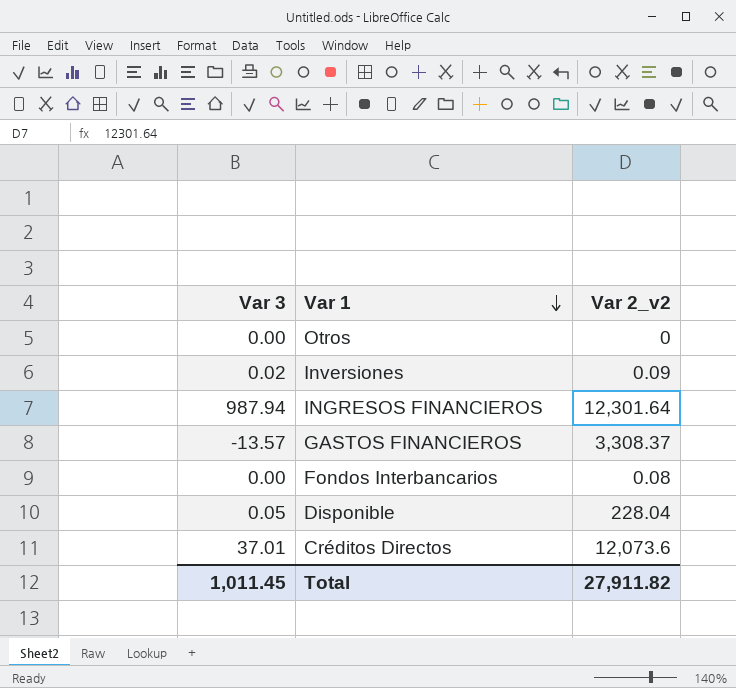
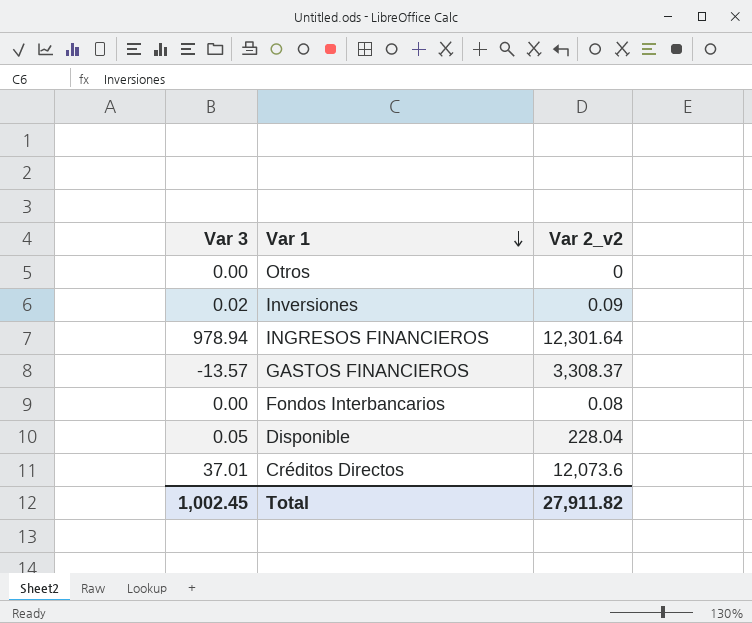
INGRESOS FINANCIEROS | Var 3: 987.94 -> 978.94
Total | Var 3: 1,011.45 -> 1,002.45

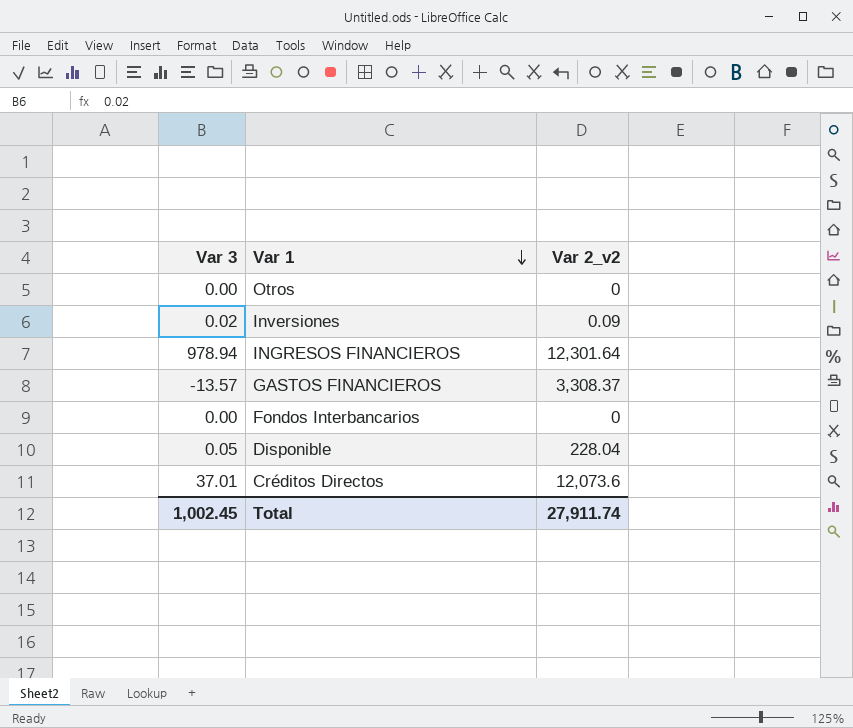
Fondos Interbancarios | Var 2_v2: 0.08 -> 0
Total | Var 2_v2: 27,911.82 -> 27,911.74

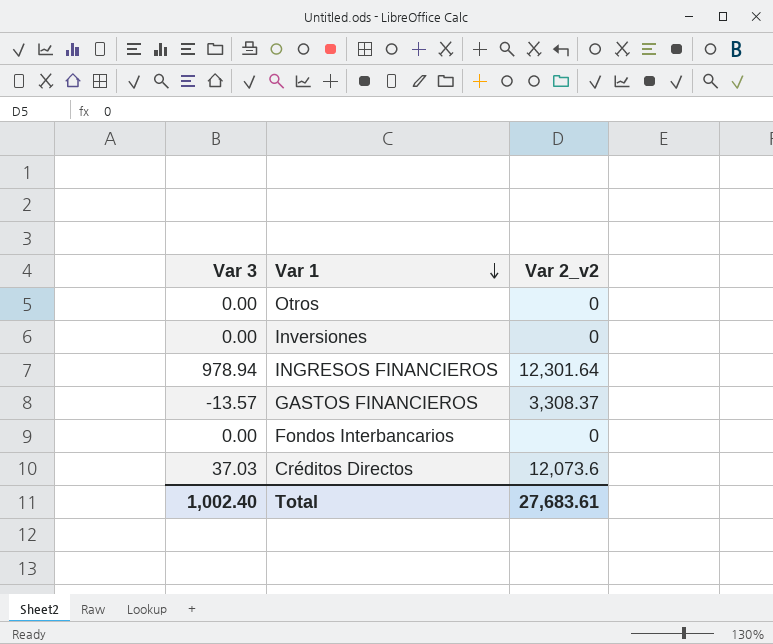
row Disponible: 0.05 | 228.04 -> none
Inversiones | Var 3: 0.02 -> 0.00
Inversiones | Var 2_v2: 0.09 -> 0
Créditos Directos | Var 3: 37.01 -> 37.03
Total | Var 3: 1,002.45 -> 1,002.40
Total | Var 2_v2: 27,911.74 -> 27,683.61

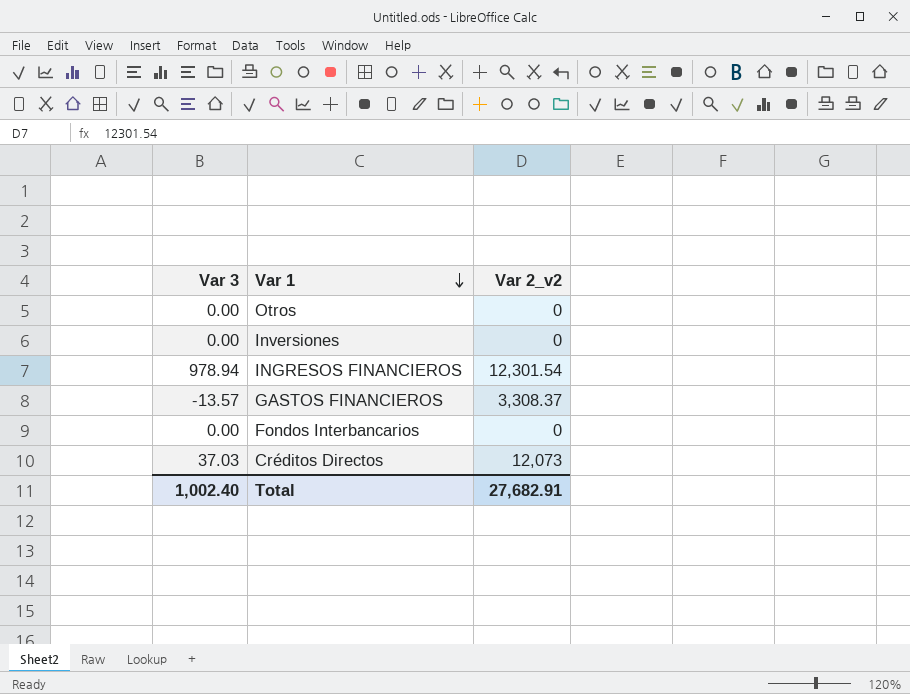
INGRESOS FINANCIEROS | Var 2_v2: 12,301.64 -> 12,301.54
Créditos Directos | Var 2_v2: 12,073.6 -> 12,073
Total | Var 2_v2: 27,683.61 -> 27,682.91

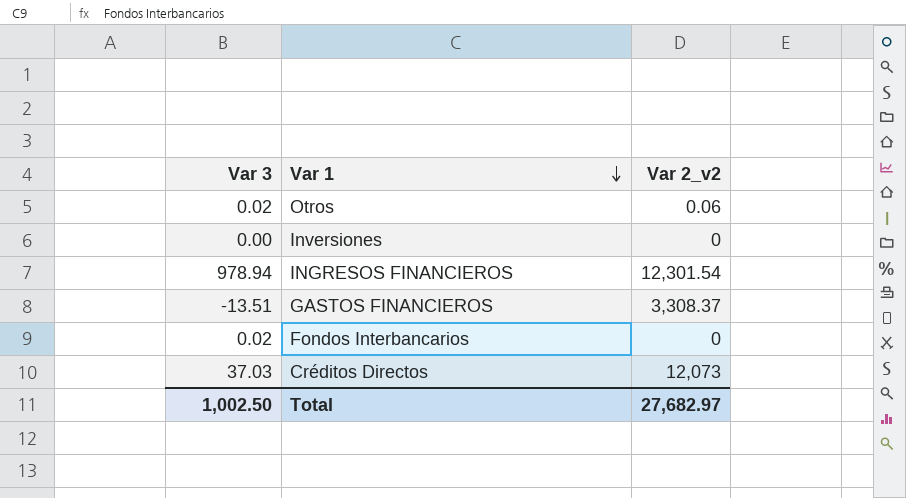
Otros | Var 3: 0.00 -> 0.02
Otros | Var 2_v2: 0 -> 0.06
GASTOS FINANCIEROS | Var 3: -13.57 -> -13.51
Fondos Interbancarios | Var 3: 0.00 -> 0.02
Total | Var 3: 1,002.40 -> 1,002.50
Total | Var 2_v2: 27,682.91 -> 27,682.97

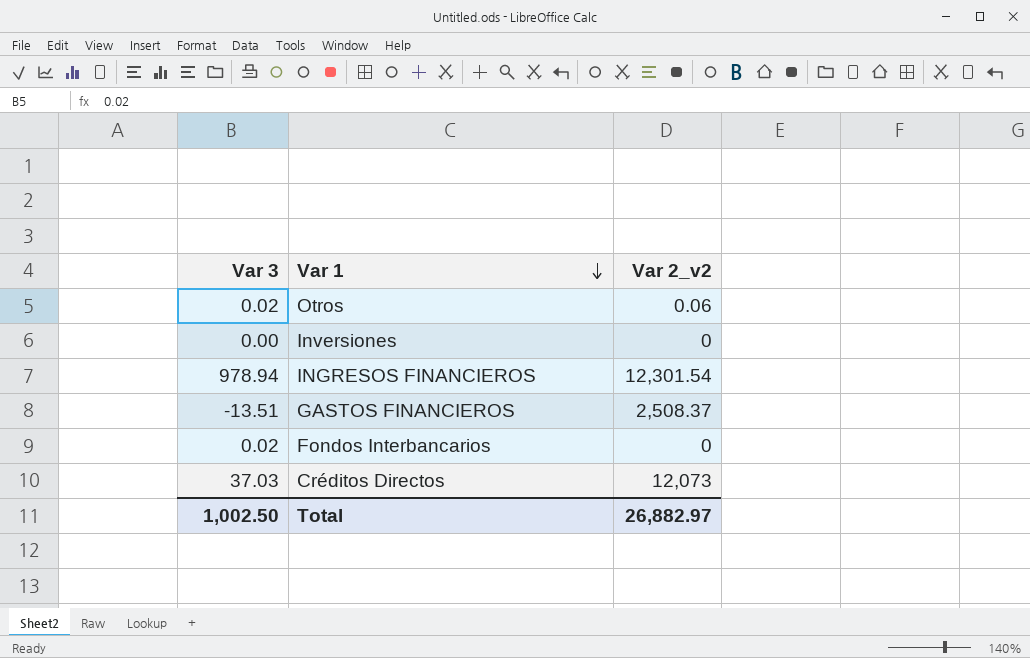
GASTOS FINANCIEROS | Var 2_v2: 3,308.37 -> 2,508.37
Total | Var 2_v2: 27,682.97 -> 26,882.97

